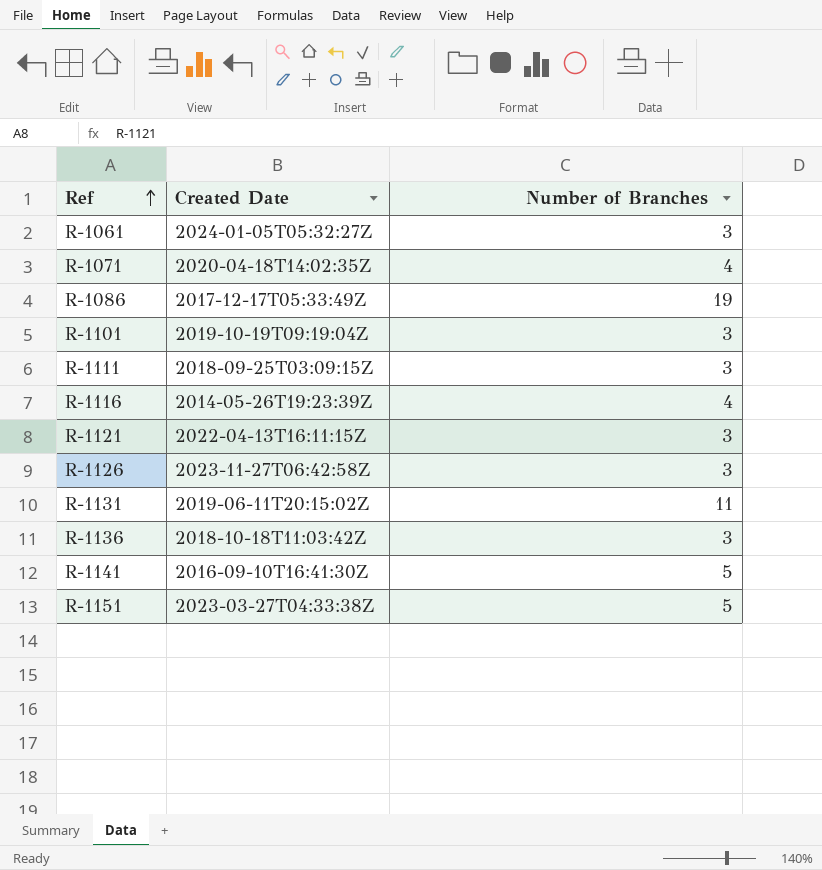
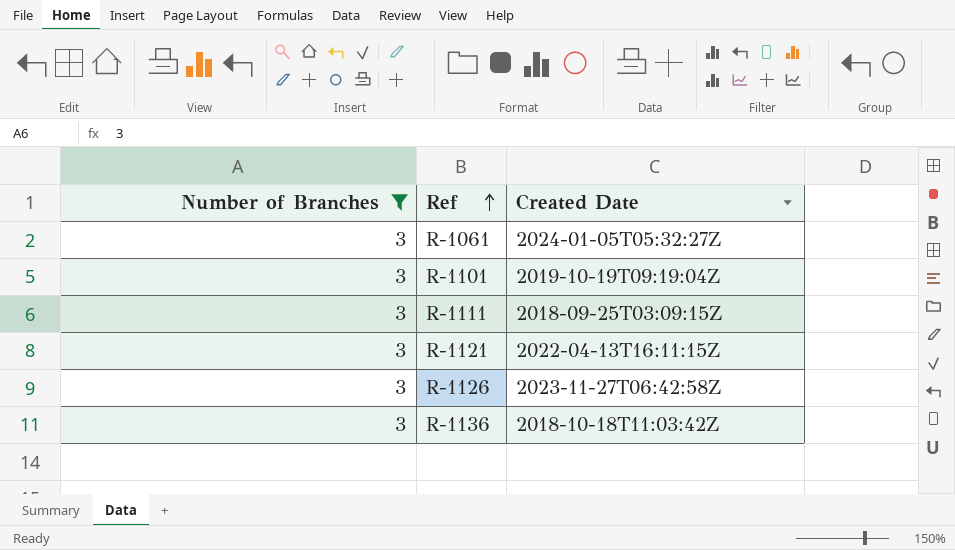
filter: none -> Number of Branches = 3
column Number of Branches | position: 3 -> 1

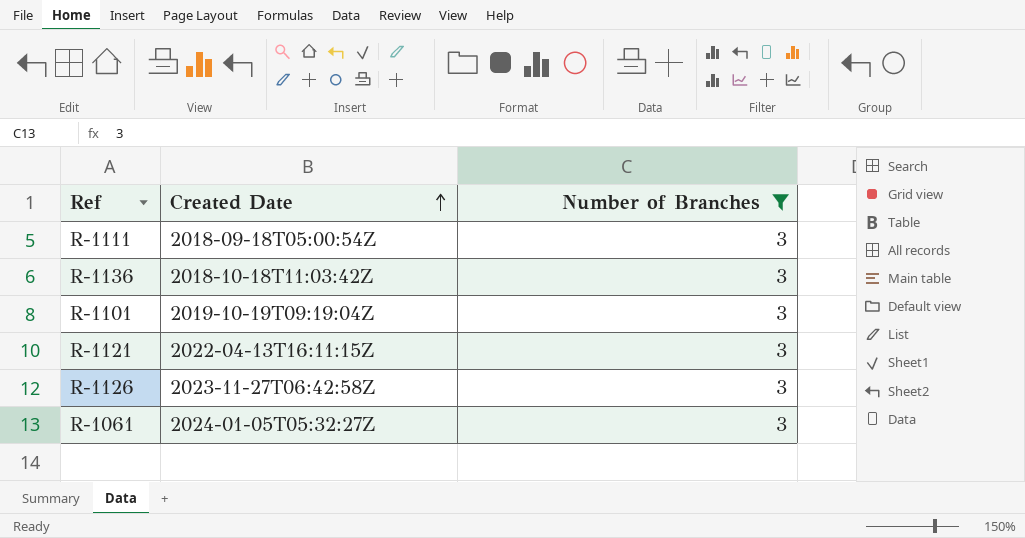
row order: Ref ascending -> Created Date ascending
column Number of Branches | position: 1 -> 3
R-1111 | Created Date: 2018-09-25T03:09:15Z -> 2018-09-18T05:00:54Z

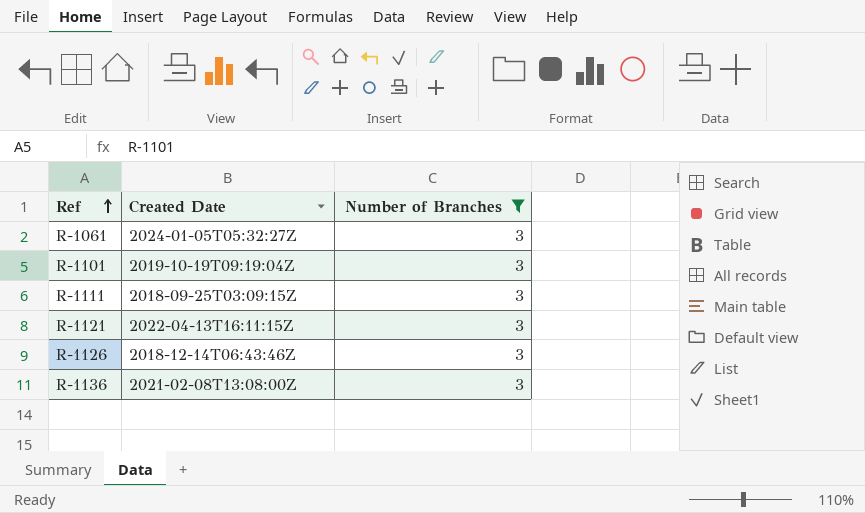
row order: Created Date ascending -> Ref ascending
R-1111 | Created Date: 2018-09-18T05:00:54Z -> 2018-09-25T03:09:15Z
R-1126 | Created Date: 2023-11-27T06:42:58Z -> 2018-12-14T06:43:46Z
R-1136 | Created Date: 2018-10-18T11:03:42Z -> 2021-02-08T13:08:00Z

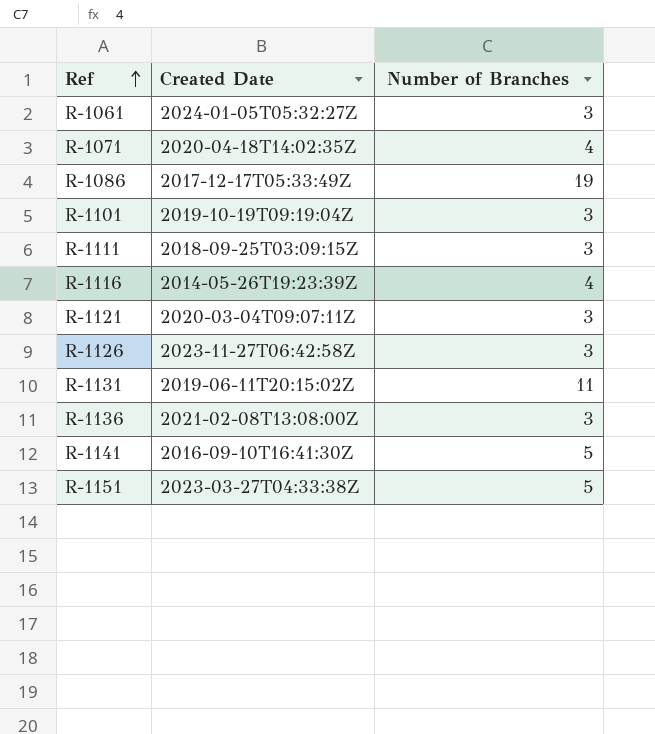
filter: Number of Branches = 3 -> none
R-1121 | Created Date: 2022-04-13T16:11:15Z -> 2020-03-04T09:07:11Z
R-1126 | Created Date: 2018-12-14T06:43:46Z -> 2023-11-27T06:42:58Z

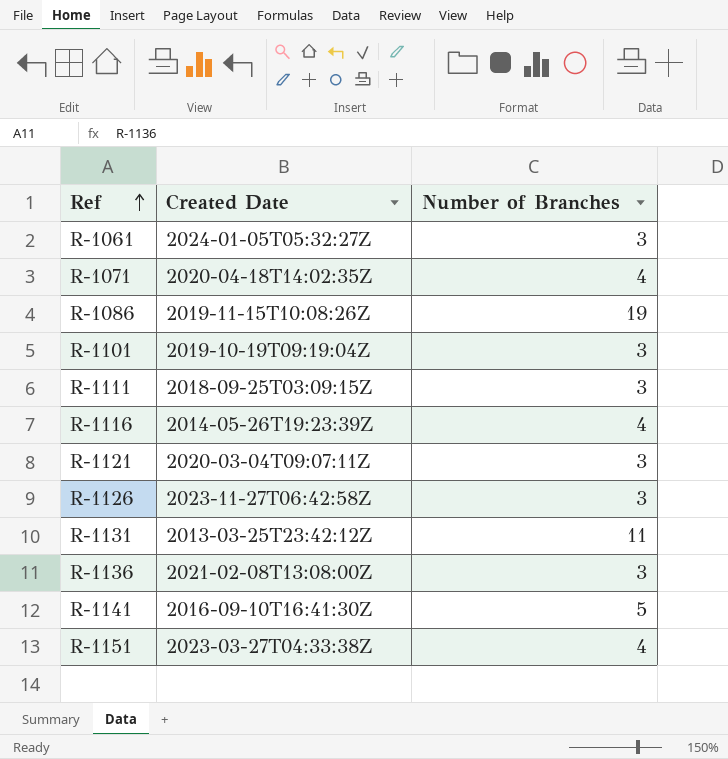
R-1086 | Created Date: 2017-12-17T05:33:49Z -> 2019-11-15T10:08:26Z
R-1131 | Created Date: 2019-06-11T20:15:02Z -> 2013-03-25T23:42:12Z
R-1151 | Number of Branches: 5 -> 4

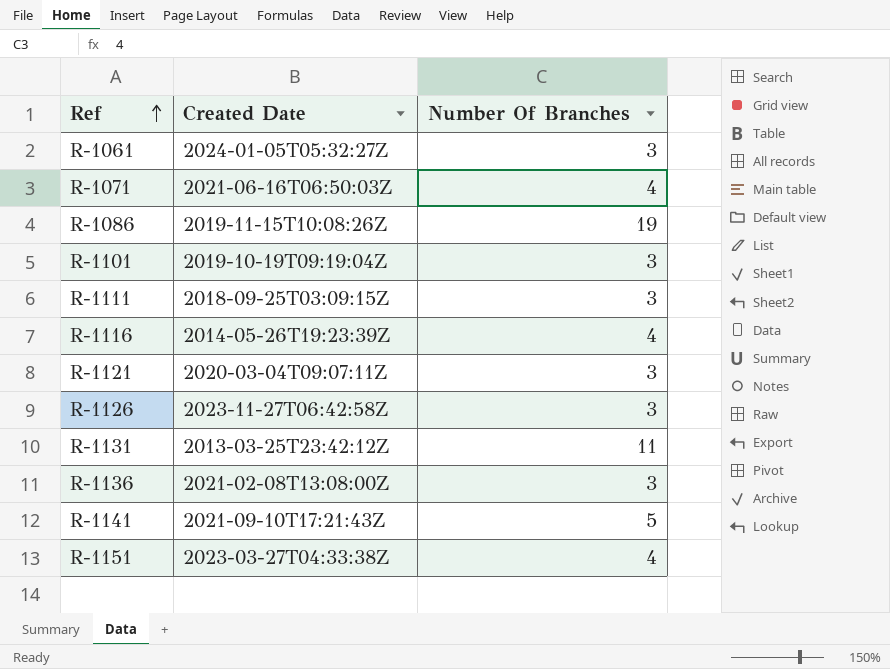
column name: Number of Branches -> Number Of Branches
R-1071 | Created Date: 2020-04-18T14:02:35Z -> 2021-06-16T06:50:03Z
R-1141 | Created Date: 2016-09-10T16:41:30Z -> 2021-09-10T17:21:43Z

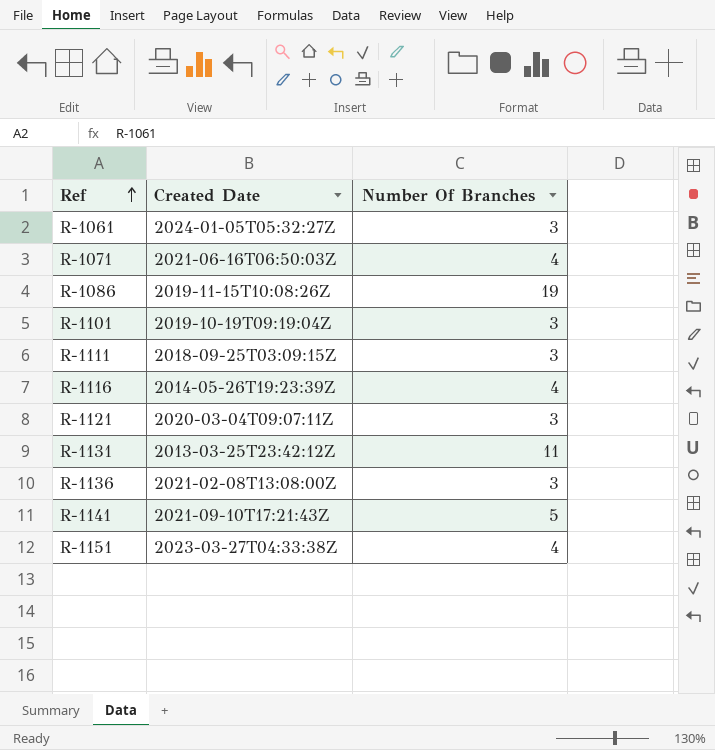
row R-1126: 2023-11-27T06:42:58Z | 3 -> none

